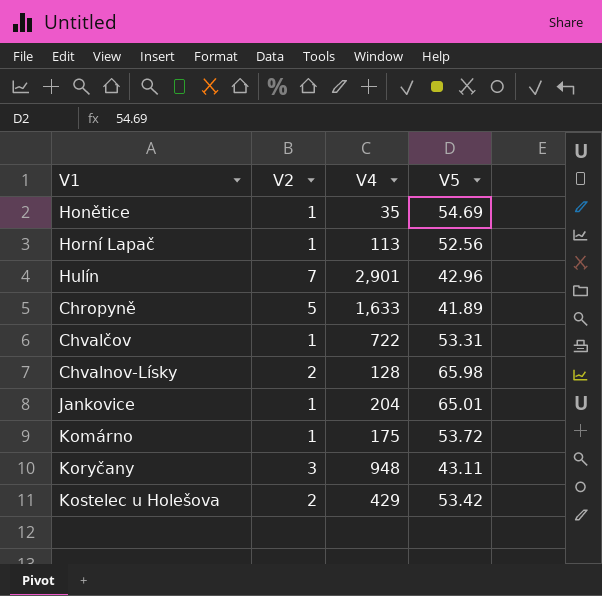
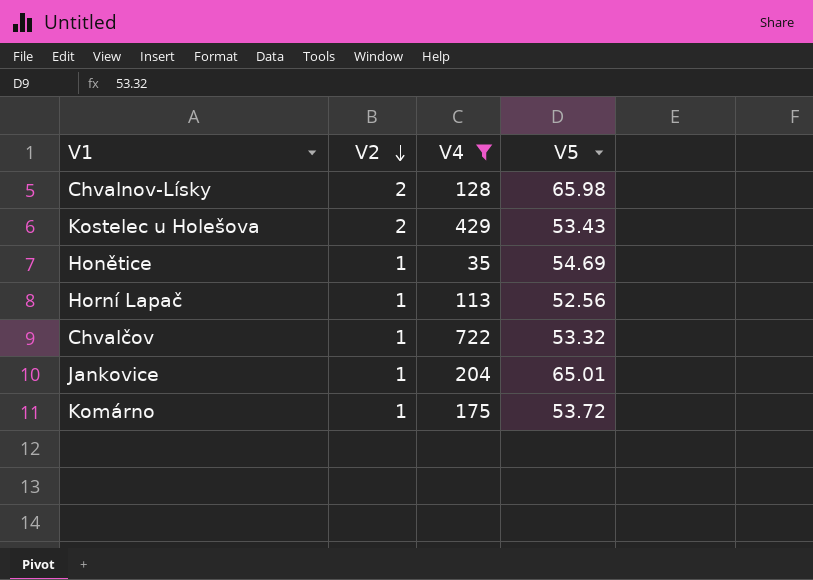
filter: none -> V4 <= 722
row order: none -> V2 descending
Kostelec u Holešova | V5: 53.42 -> 53.43
Chvalčov | V5: 53.31 -> 53.32

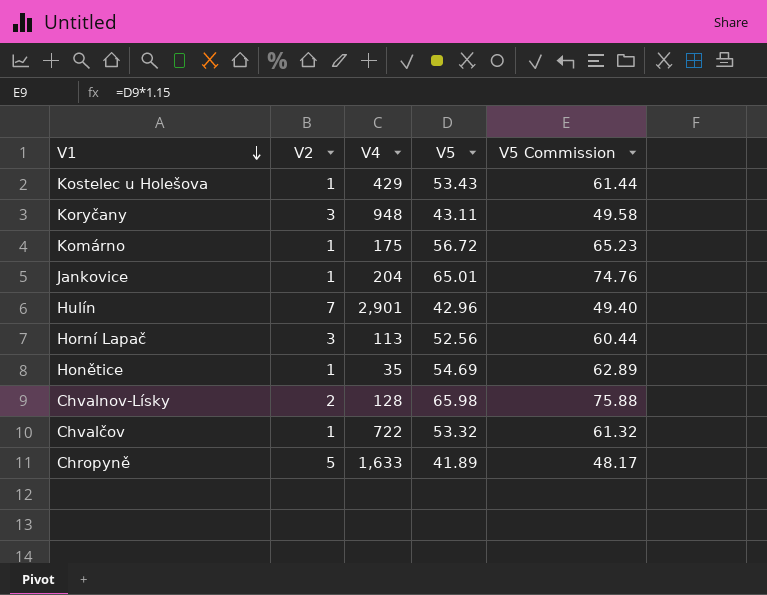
filter: V4 <= 722 -> none
row order: V2 descending -> V1 descending
column V5 Commission | formula: none -> [V5] * 1.15
Kostelec u Holešova | V2: 2 -> 1
Komárno | V5: 53.72 -> 56.72
Horní Lapač | V2: 1 -> 3

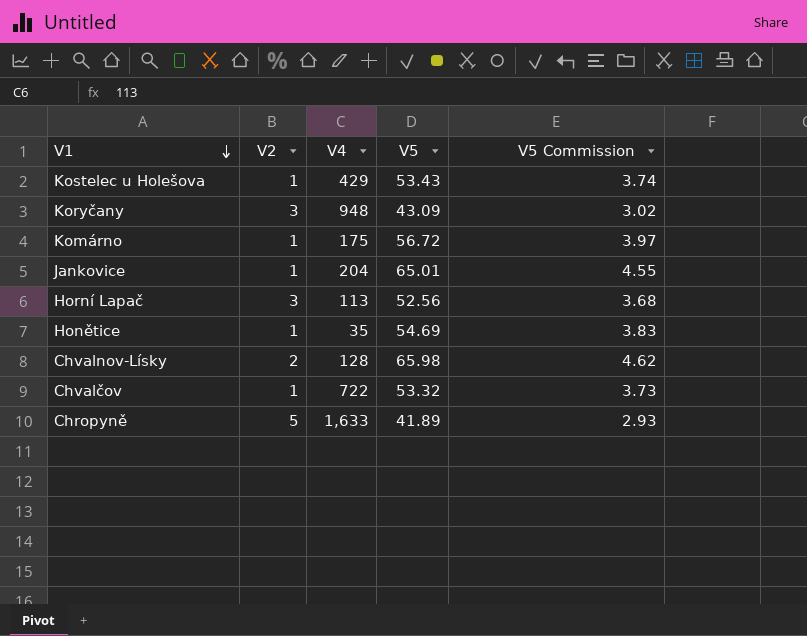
column V5 Commission | formula: [V5] * 1.15 -> [V5] * 0.07
row Hulín: 7 | 2,901 | 42.96 | 49.40 -> none
Koryčany | V5: 43.11 -> 43.09

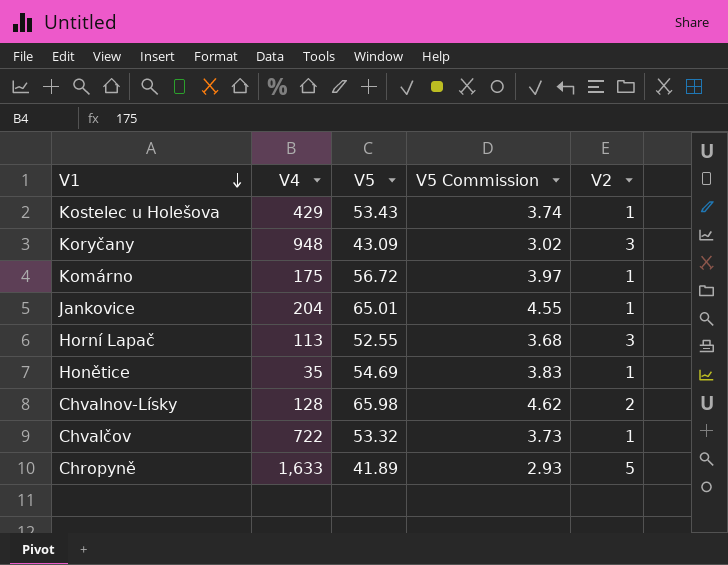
column V2 | position: 2 -> 5
Horní Lapač | V5: 52.56 -> 52.55

